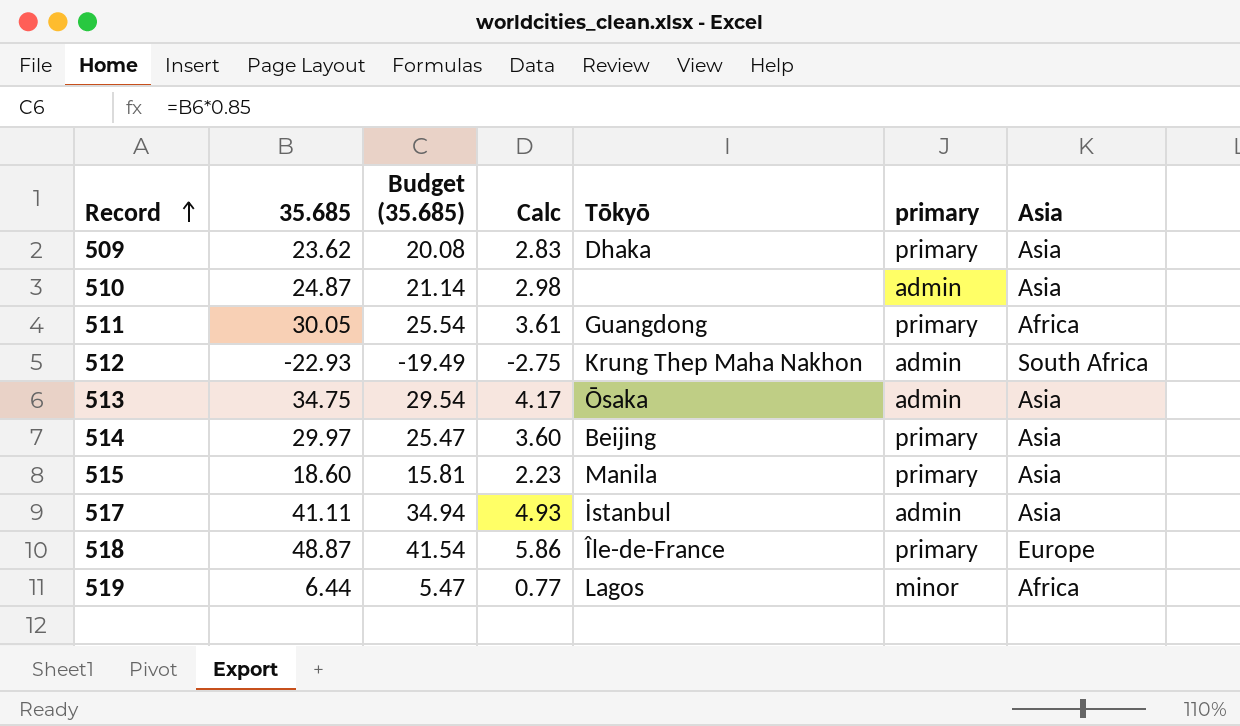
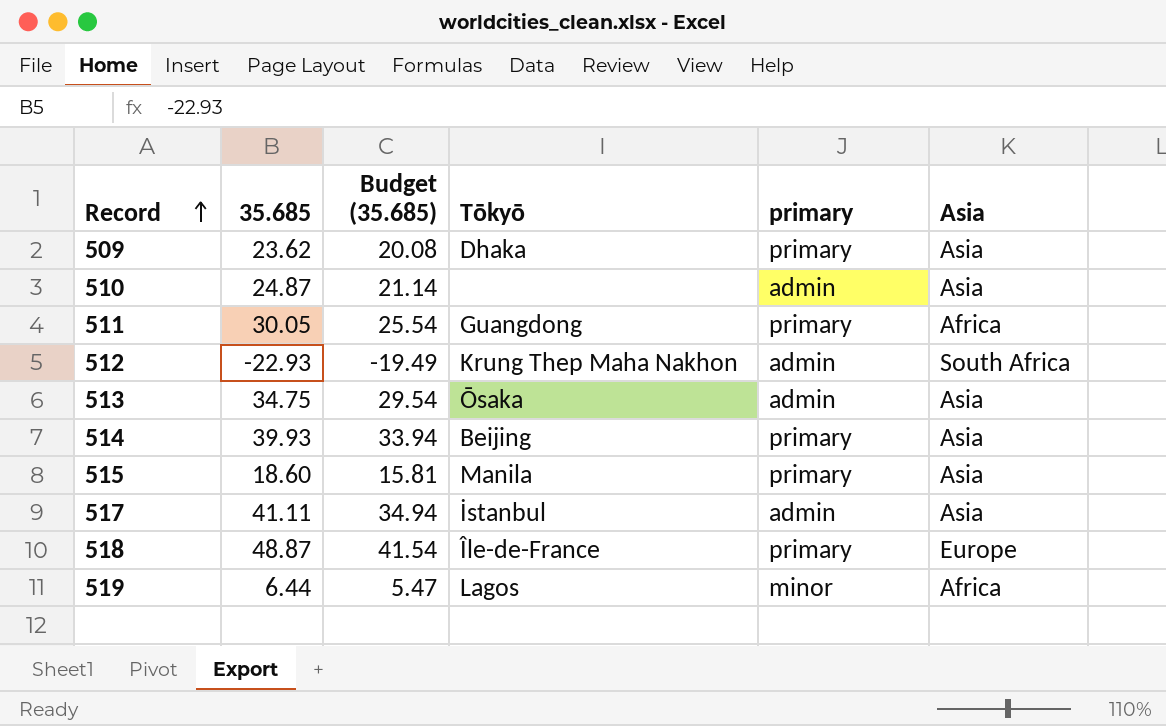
column Calc | formula: [35.685] * 0.12 -> none
514 | 35.685: 29.97 -> 39.93
514 | Budget (35.685): 25.47 -> 33.94

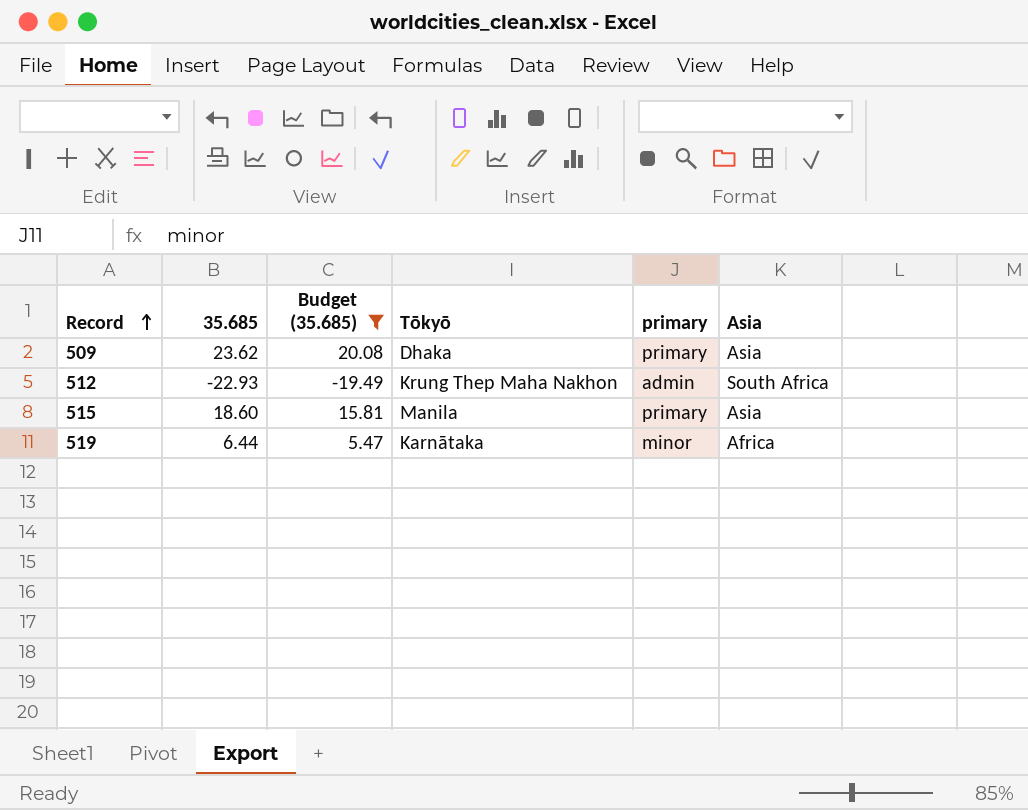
filter: none -> Budget (35.685) <= 20.08
519 | Tōkyō: Lagos -> Karnātaka

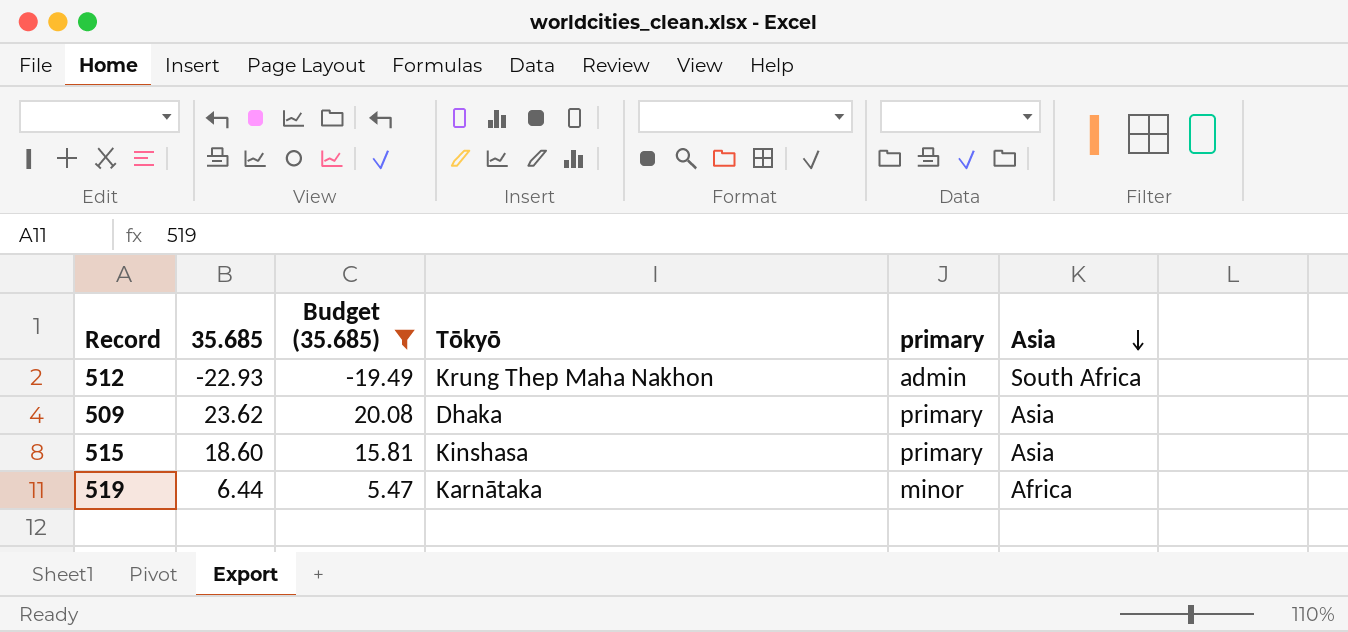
row order: Record ascending -> Asia descending
515 | Tōkyō: Manila -> Kinshasa

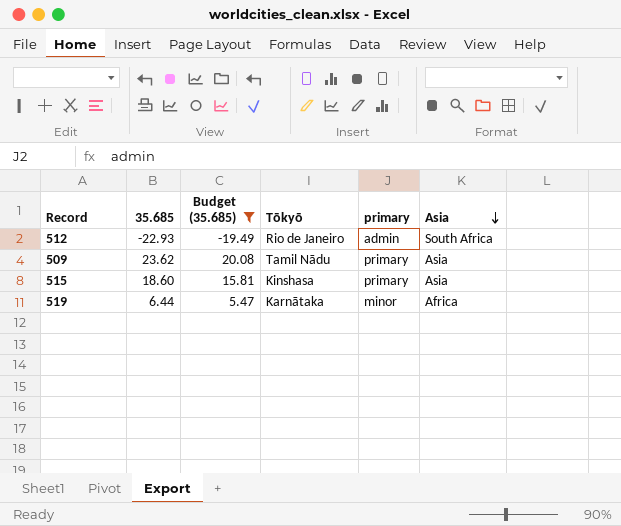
512 | Tōkyō: Krung Thep Maha Nakhon -> Rio de Janeiro
509 | Tōkyō: Dhaka -> Tamil Nādu

